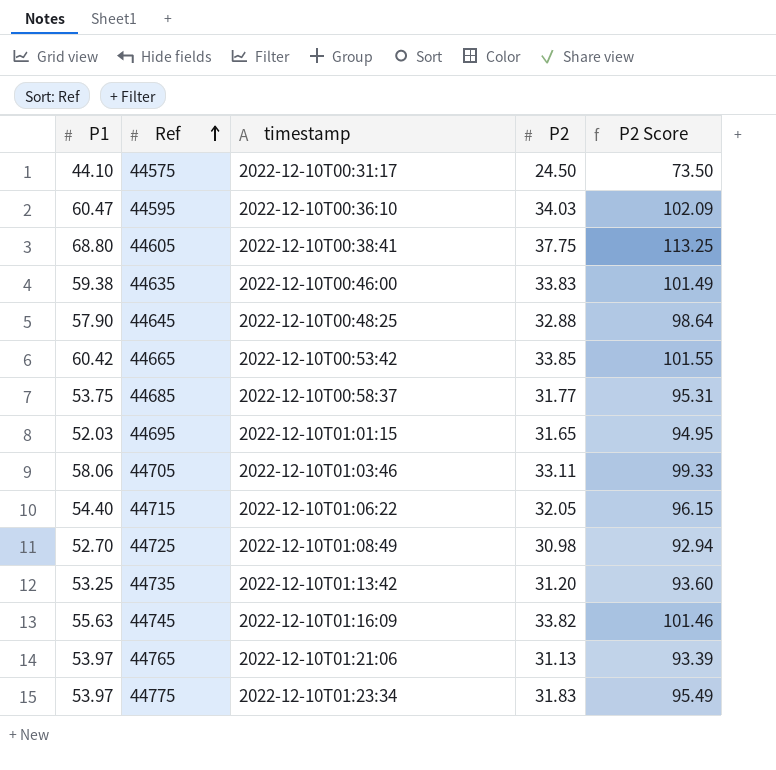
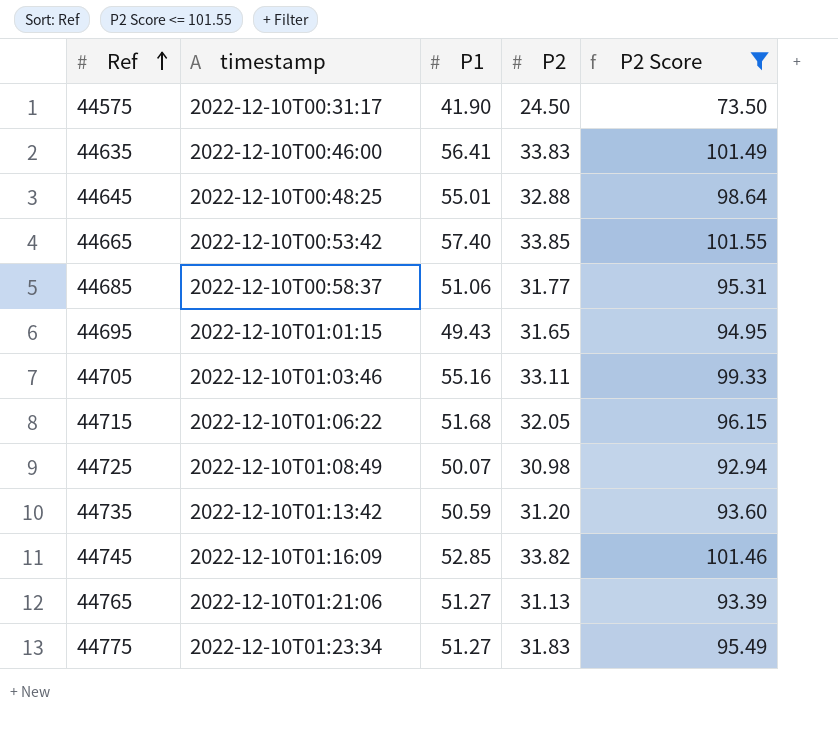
filter: none -> P2 Score <= 101.55
column P1 | position: 1 -> 3
44575 | P1: 44.10 -> 41.90
44635 | P1: 59.38 -> 56.41
44645 | P1: 57.90 -> 55.01
44665 | P1: 60.42 -> 57.40
44685 | P1: 53.75 -> 51.06
44695 | P1: 52.03 -> 49.43
44705 | P1: 58.06 -> 55.16
44715 | P1: 54.40 -> 51.68
44725 | P1: 52.70 -> 50.07
44735 | P1: 53.25 -> 50.59
44745 | P1: 55.63 -> 52.85
44765 | P1: 53.97 -> 51.27
44775 | P1: 53.97 -> 51.27

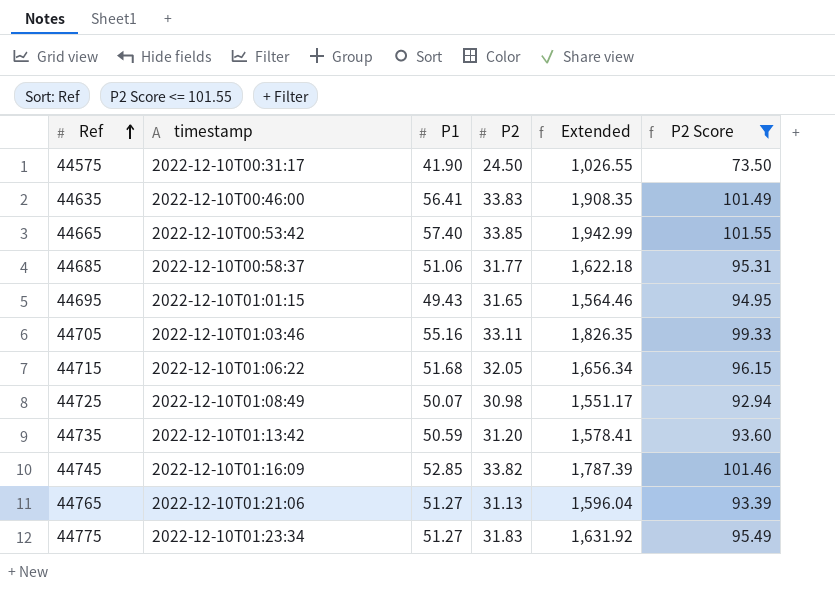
column Extended | formula: none -> [P1] * [P2]
row 44645: 2022-12-10T00:48:25 | 55.01 | 32.88 | 98.64 -> none

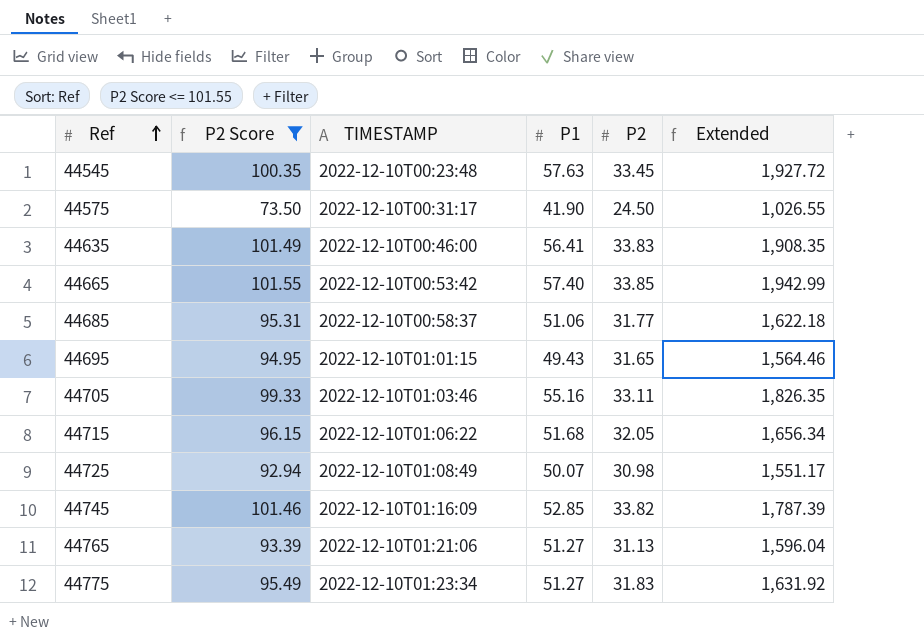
column P2 Score | position: 6 -> 2
column name: timestamp -> TIMESTAMP
row 44735: 2022-12-10T01:13:42 | 50.59 | 31.20 | 1,578.41 | 93.60 -> none
row 44545: none -> 100.35 | 2022-12-10T00:23:48 | 57.63 | 33.45 | 1,927.72

